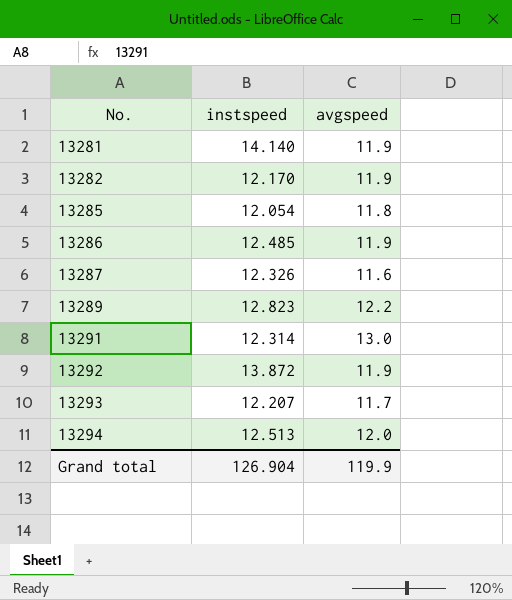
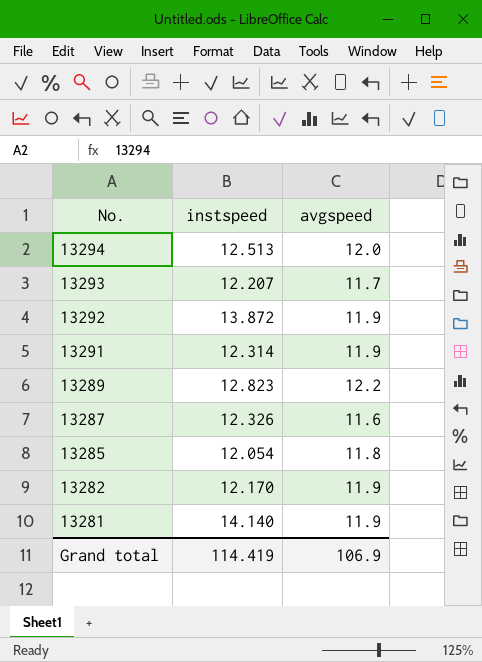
row order: No. ascending -> No. descending
row 13286: 12.485 | 11.9 -> none
13291 | avgspeed: 13.0 -> 11.9
Grand total | instspeed: 126.904 -> 114.419
Grand total | avgspeed: 119.9 -> 106.9

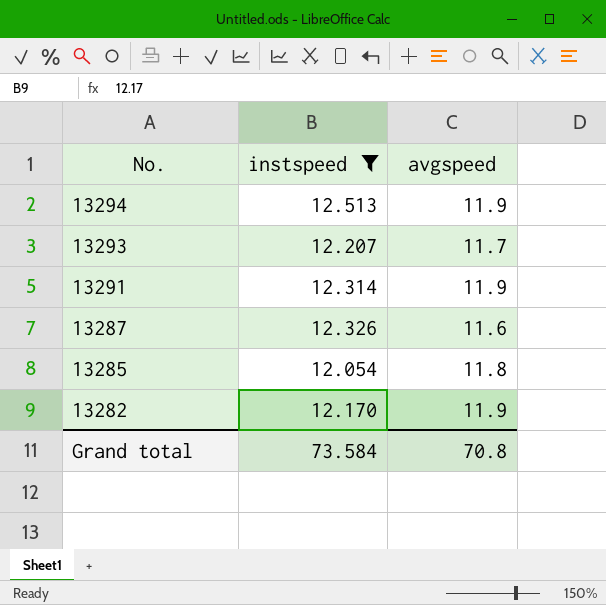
filter: none -> instspeed <= 12.513
13294 | avgspeed: 12.0 -> 11.9
Grand total | instspeed: 114.419 -> 73.584
Grand total | avgspeed: 106.9 -> 70.8

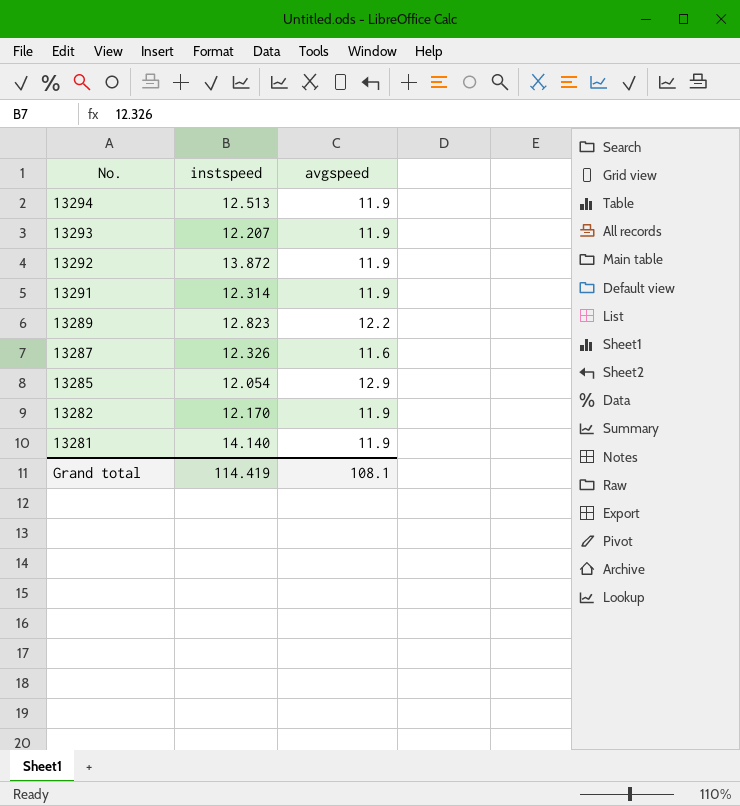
filter: instspeed <= 12.513 -> none
13293 | avgspeed: 11.7 -> 11.9
13285 | avgspeed: 11.8 -> 12.9
Grand total | instspeed: 73.584 -> 114.419
Grand total | avgspeed: 70.8 -> 108.1

